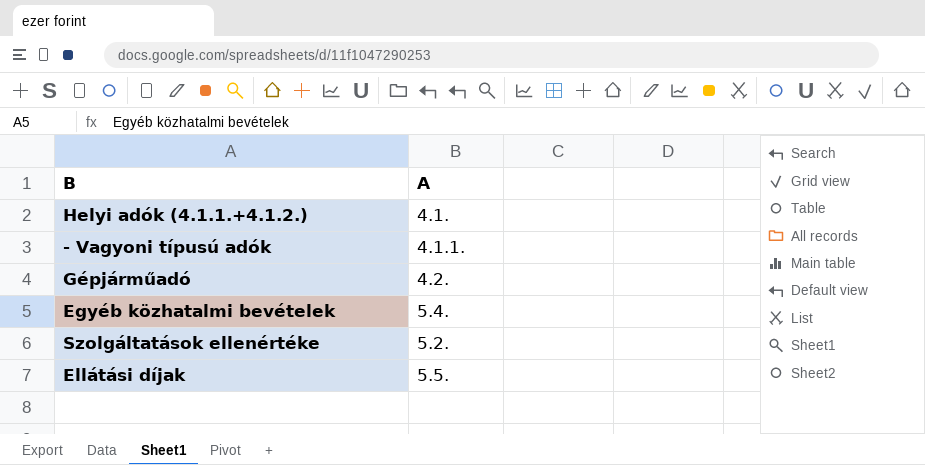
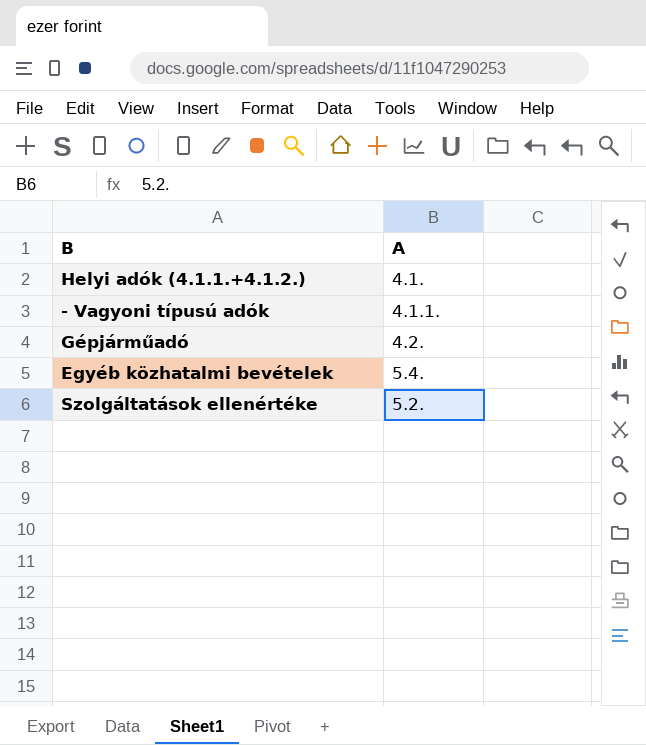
row Ellátási díjak: 5.5. -> none

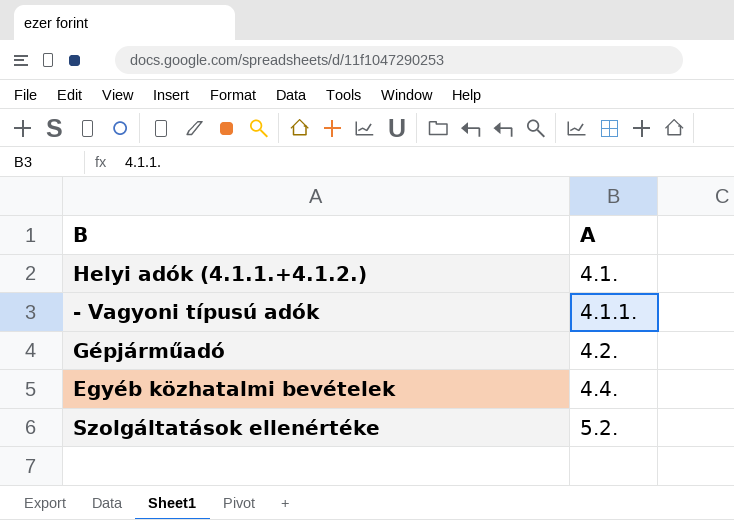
Egyéb közhatalmi bevételek | A: 5.4. -> 4.4.

